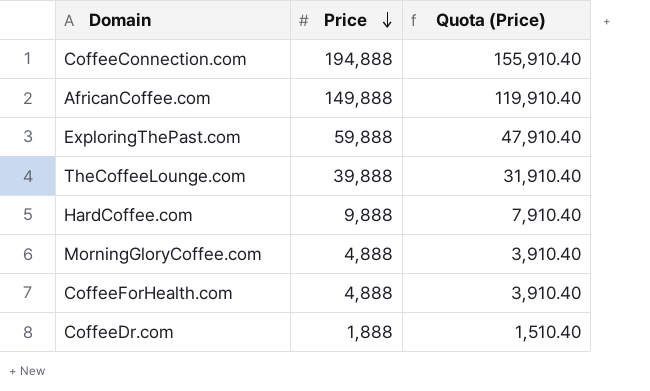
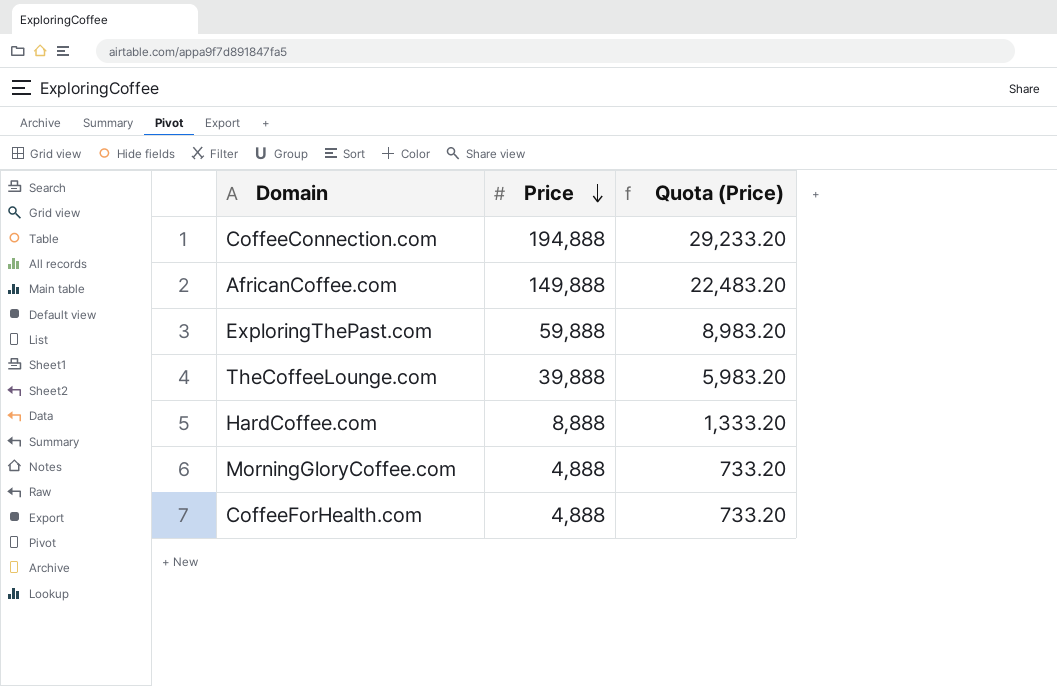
column Quota (Price) | formula: [Price] * 0.8 -> [Price] * 0.15
row CoffeeDr.com: 1,888 | 1,510.40 -> none
HardCoffee.com | Price: 9,888 -> 8,888

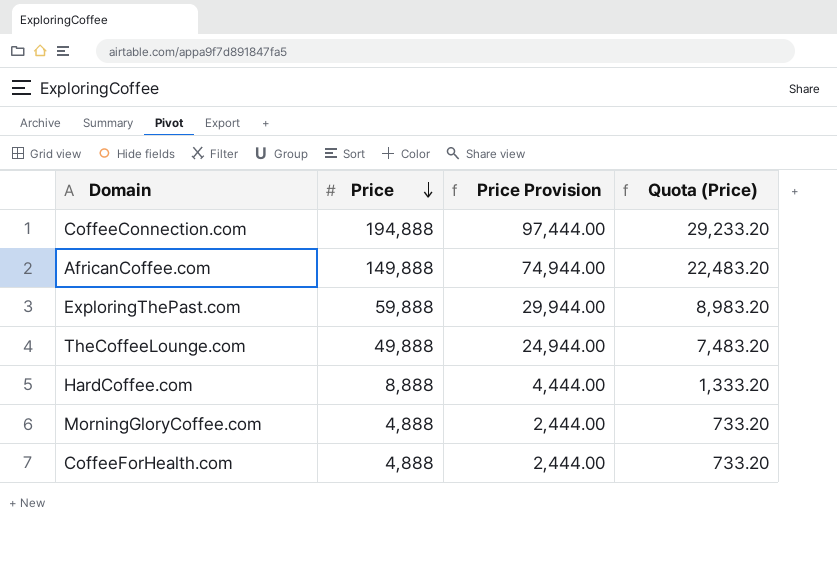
column Price Provision | formula: none -> [Price] * 0.5
TheCoffeeLounge.com | Price: 39,888 -> 49,888
TheCoffeeLounge.com | Quota (Price): 5,983.20 -> 7,483.20

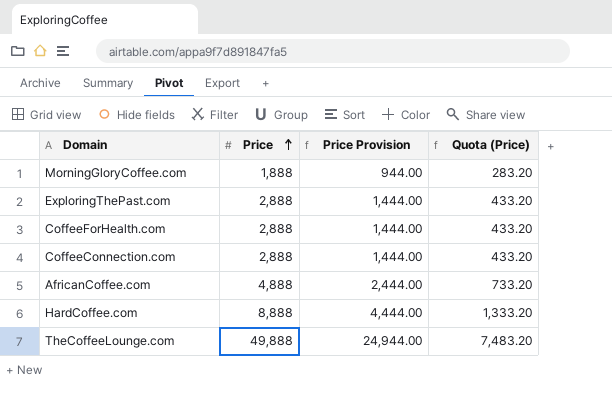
row order: Price descending -> Price ascending
MorningGloryCoffee.com | Price: 4,888 -> 1,888
MorningGloryCoffee.com | Price Provision: 2,444.00 -> 944.00
MorningGloryCoffee.com | Quota (Price): 733.20 -> 283.20
ExploringThePast.com | Price: 59,888 -> 2,888
ExploringThePast.com | Price Provision: 29,944.00 -> 1,444.00
ExploringThePast.com | Quota (Price): 8,983.20 -> 433.20
CoffeeForHealth.com | Price: 4,888 -> 2,888
CoffeeForHealth.com | Price Provision: 2,444.00 -> 1,444.00
CoffeeForHealth.com | Quota (Price): 733.20 -> 433.20
CoffeeConnection.com | Price: 194,888 -> 2,888
CoffeeConnection.com | Price Provision: 97,444.00 -> 1,444.00
CoffeeConnection.com | Quota (Price): 29,233.20 -> 433.20
AfricanCoffee.com | Price: 149,888 -> 4,888
AfricanCoffee.com | Price Provision: 74,944.00 -> 2,444.00
AfricanCoffee.com | Quota (Price): 22,483.20 -> 733.20

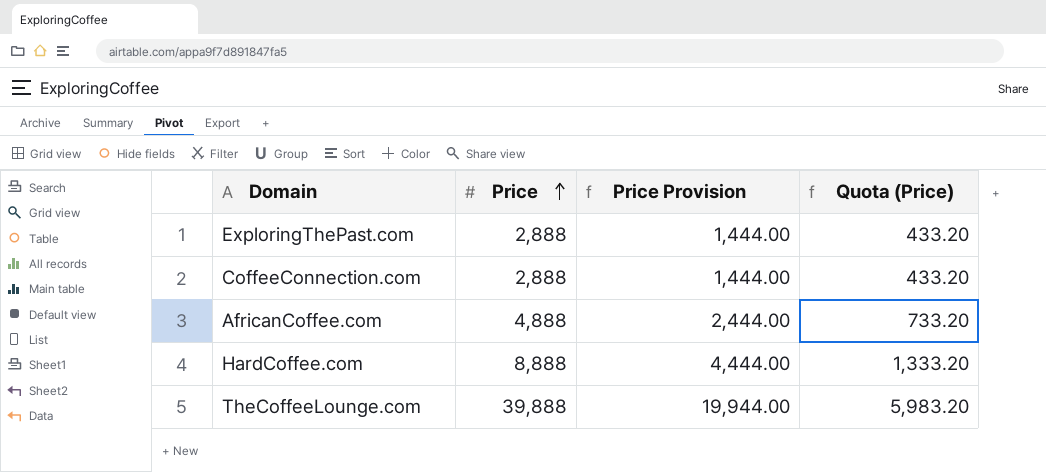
row MorningGloryCoffee.com: 1,888 | 944.00 | 283.20 -> none
row CoffeeForHealth.com: 2,888 | 1,444.00 | 433.20 -> none
TheCoffeeLounge.com | Price: 49,888 -> 39,888
TheCoffeeLounge.com | Price Provision: 24,944.00 -> 19,944.00
TheCoffeeLounge.com | Quota (Price): 7,483.20 -> 5,983.20

